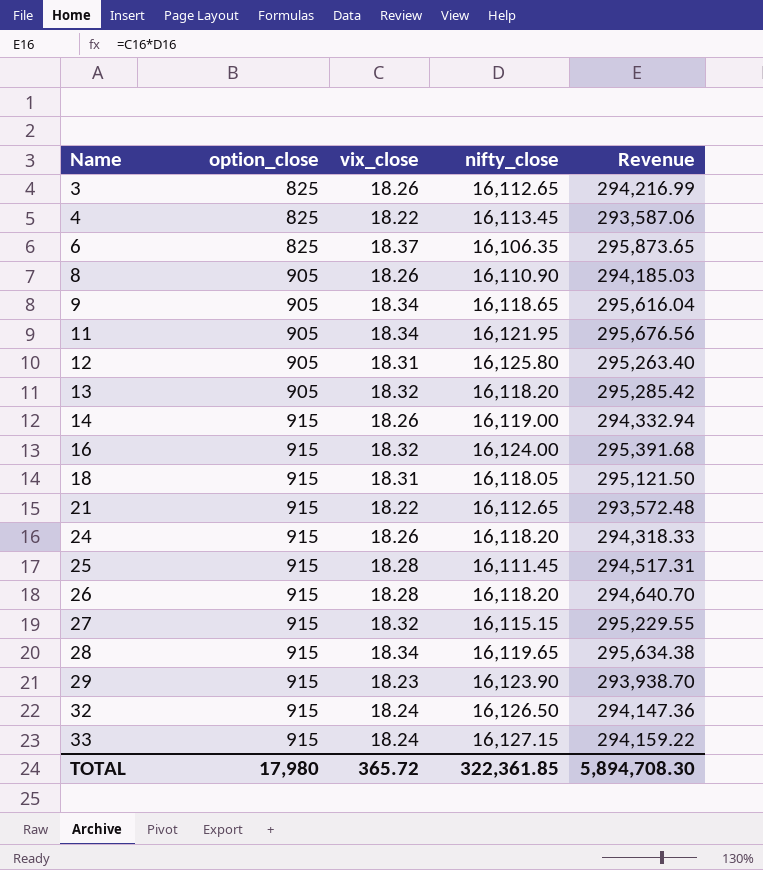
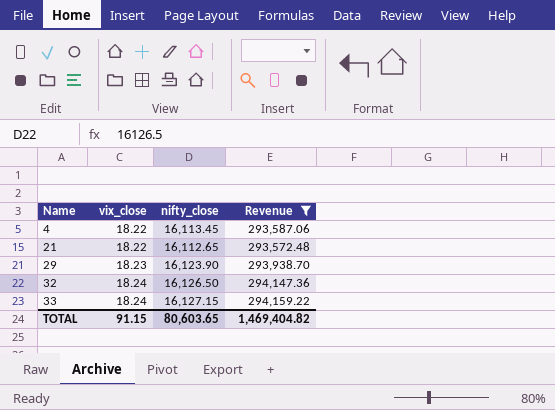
filter: none -> Revenue <= 294,159.22
column option_close | position: 2 -> none
TOTAL | vix_close: 365.72 -> 91.15
TOTAL | nifty_close: 322,361.85 -> 80,603.65
TOTAL | Revenue: 5,894,708.30 -> 1,469,404.82

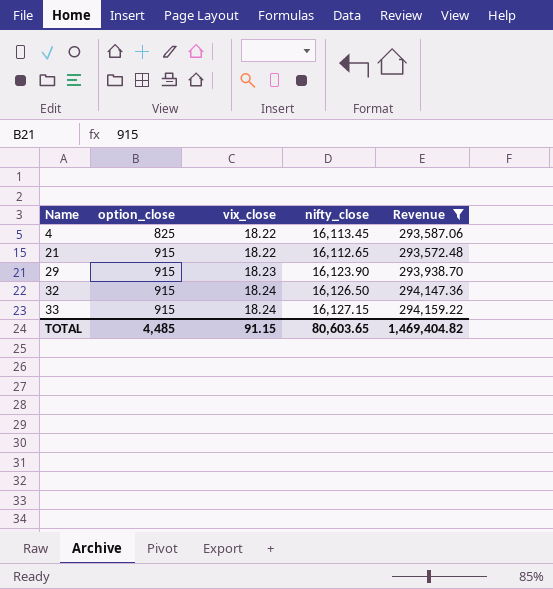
column option_close | position: none -> 2

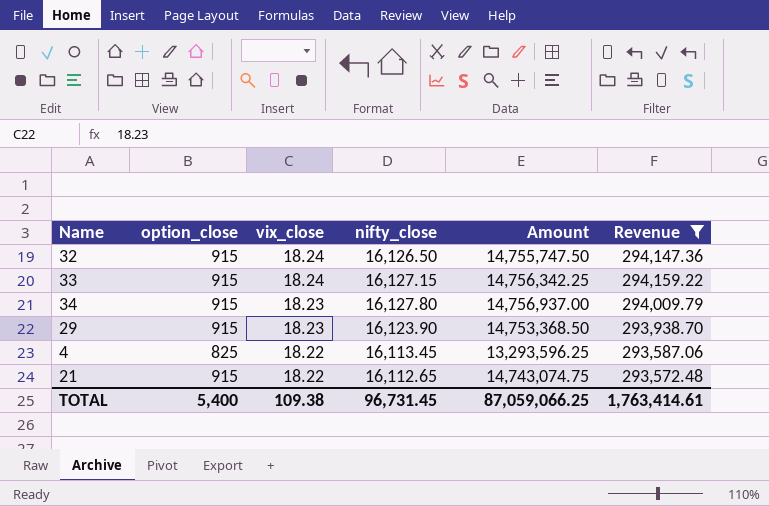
row order: Name ascending -> vix_close descending
column Amount | formula: none -> [option_close] * [nifty_close]
row 34: none -> 915 | 18.23 | 16,127.80 | 14,756,937.00 | 294,009.79
TOTAL | option_close: 4,485 -> 5,400
TOTAL | vix_close: 91.15 -> 109.38
TOTAL | nifty_close: 80,603.65 -> 96,731.45
TOTAL | Revenue: 1,469,404.82 -> 1,763,414.61

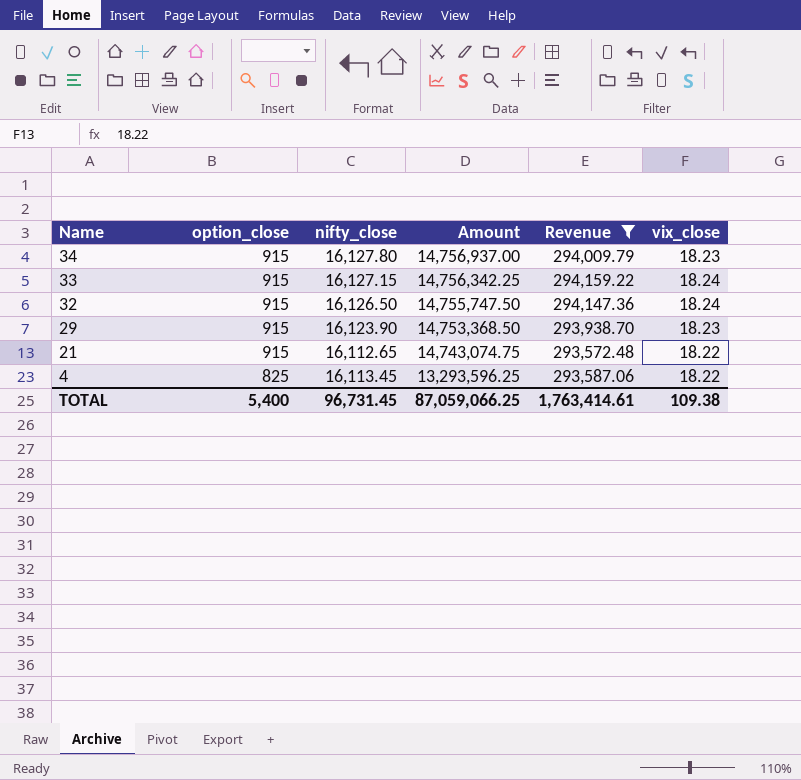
row order: vix_close descending -> Name descending
column vix_close | position: 3 -> 6

